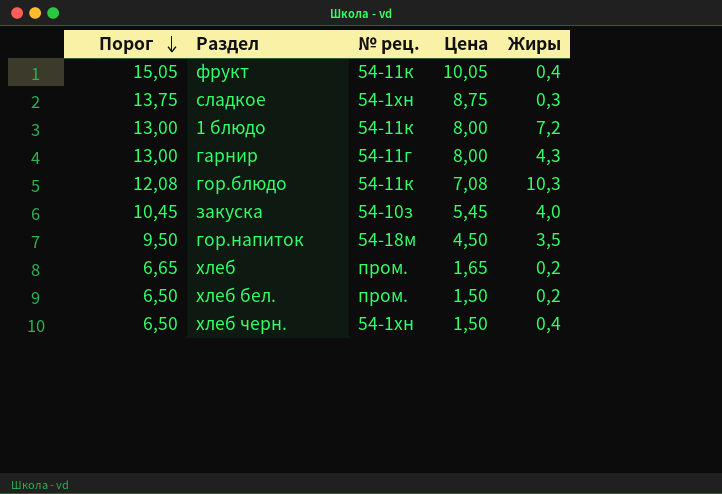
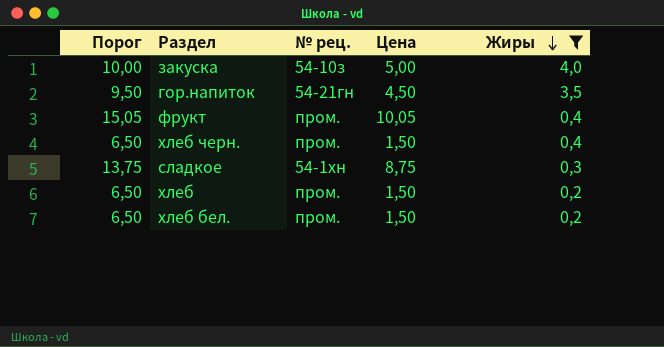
filter: none -> Жиры <= 4,0
row order: Порог descending -> Жиры descending
закуска | Порог: 10,45 -> 10,00
закуска | Цена: 5,45 -> 5,00
гор.напиток | № рец.: 54-18м -> 54-21гн
фрукт | № рец.: 54-11к -> пром.
хлеб черн. | № рец.: 54-1хн -> пром.
хлеб | Порог: 6,65 -> 6,50
хлеб | Цена: 1,65 -> 1,50

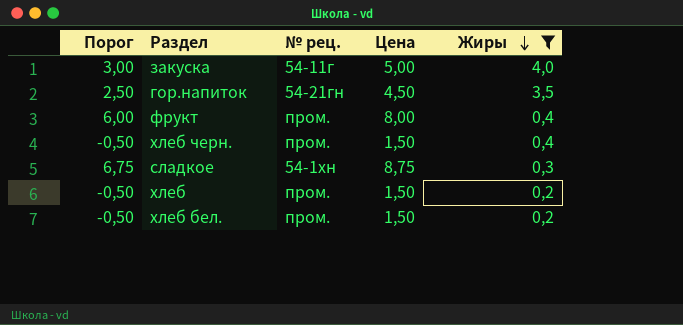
column Порог | formula: [Цена] + 5 -> [Цена] - 2
закуска | № рец.: 54-10з -> 54-11г
фрукт | Цена: 10,05 -> 8,00

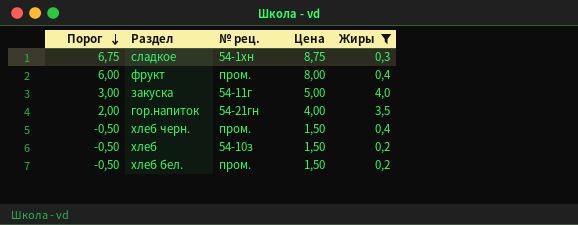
row order: Жиры descending -> Порог descending
гор.напиток | Порог: 2,50 -> 2,00
гор.напиток | Цена: 4,50 -> 4,00
хлеб | № рец.: пром. -> 54-10з

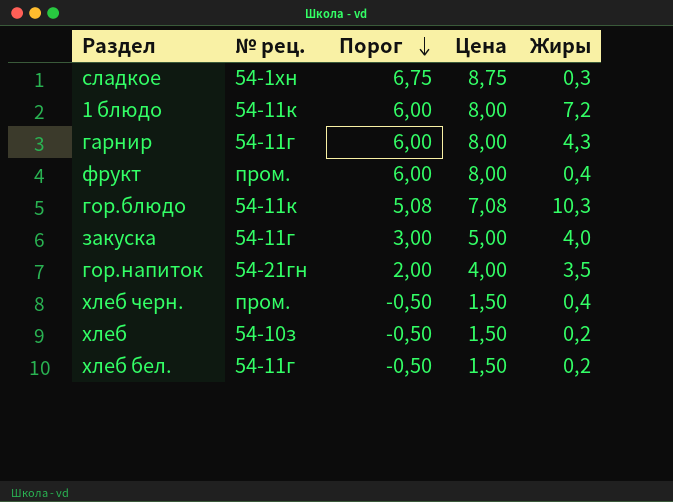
filter: Жиры <= 4,0 -> none
column Порог | position: 1 -> 3
хлеб бел. | № рец.: пром. -> 54-11г

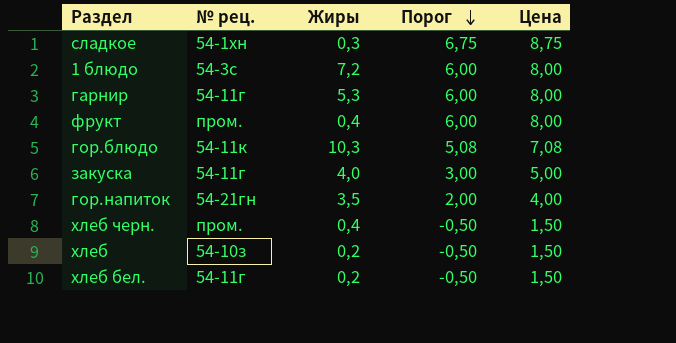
column Жиры | position: 5 -> 3
1 блюдо | № рец.: 54-11к -> 54-3с
гарнир | Жиры: 4,3 -> 5,3

